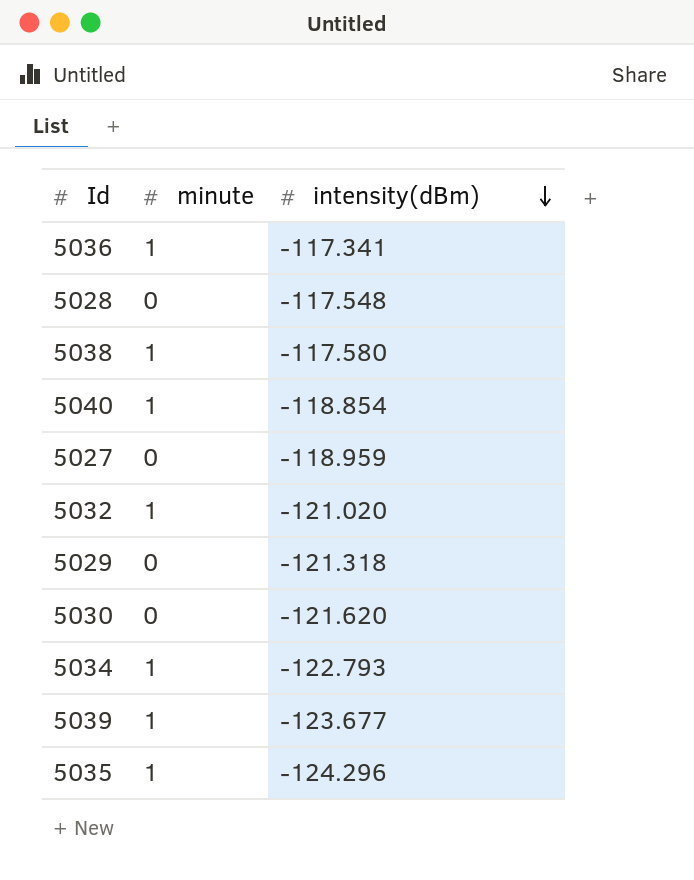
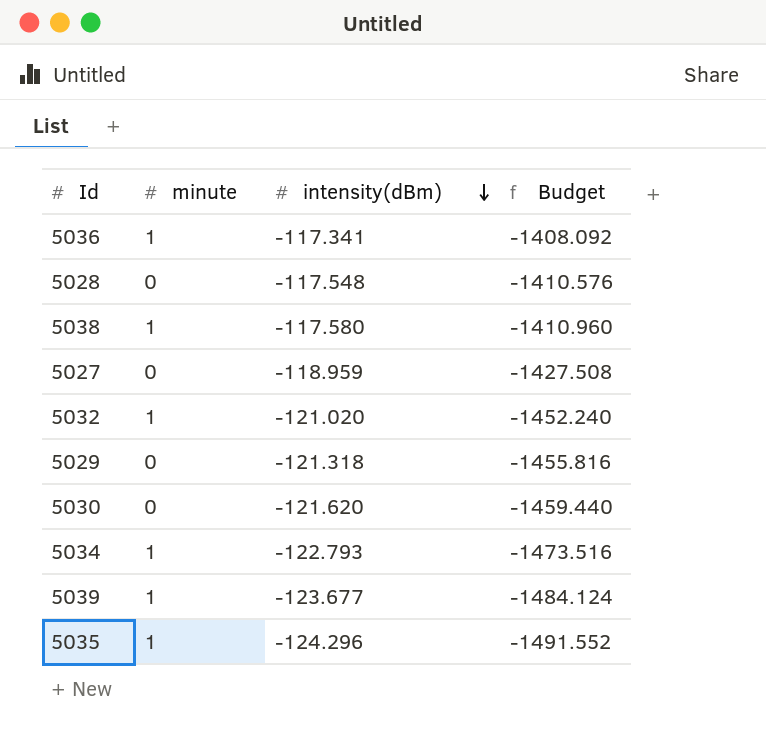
column Budget | formula: none -> [intensity(dBm)] * 12
row 5040: 1 | -118.854 -> none

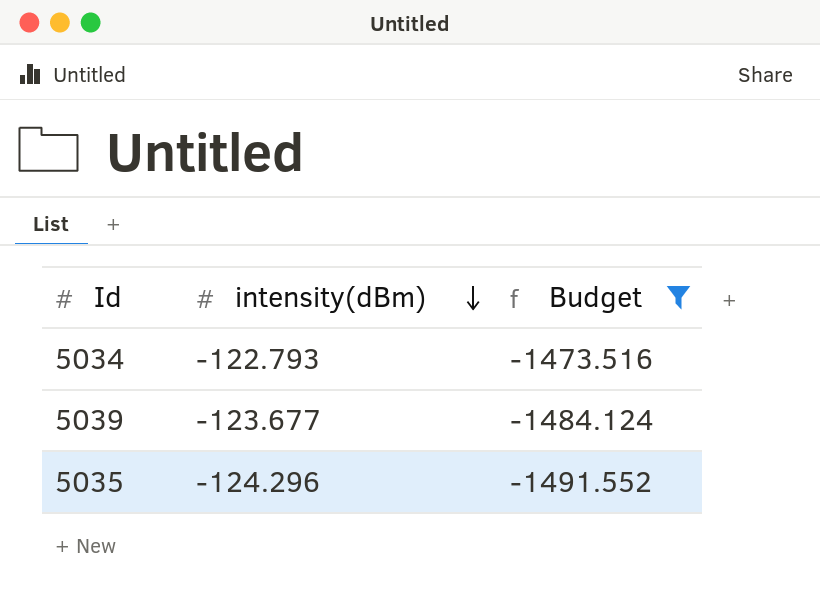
filter: none -> Budget <= -1473.516
column minute | position: 2 -> none

